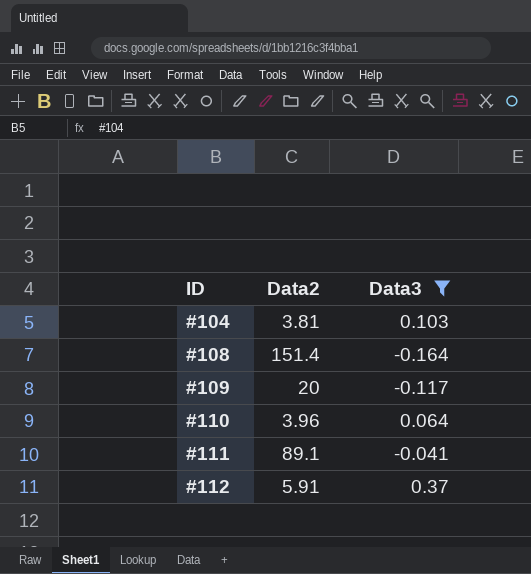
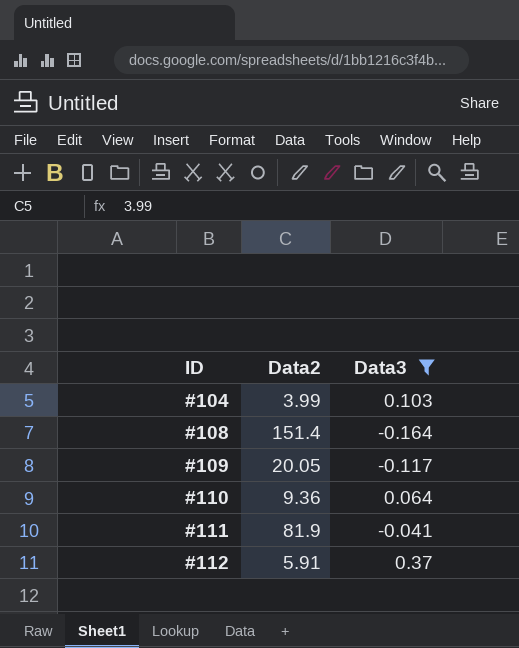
#104 | Data2: 3.81 -> 3.99
#109 | Data2: 20 -> 20.05
#110 | Data2: 3.96 -> 9.36
#111 | Data2: 89.1 -> 81.9

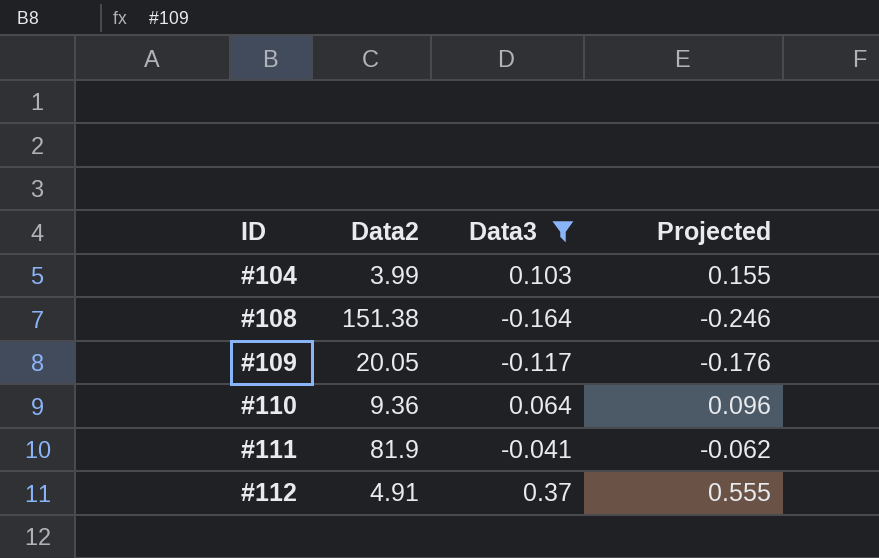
column Projected | formula: none -> [Data3] * 1.5
#108 | Data2: 151.4 -> 151.38
#112 | Data2: 5.91 -> 4.91

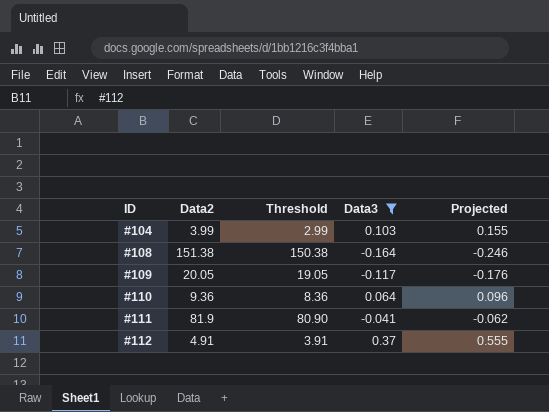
column Threshold | formula: none -> [Data2] - 1

